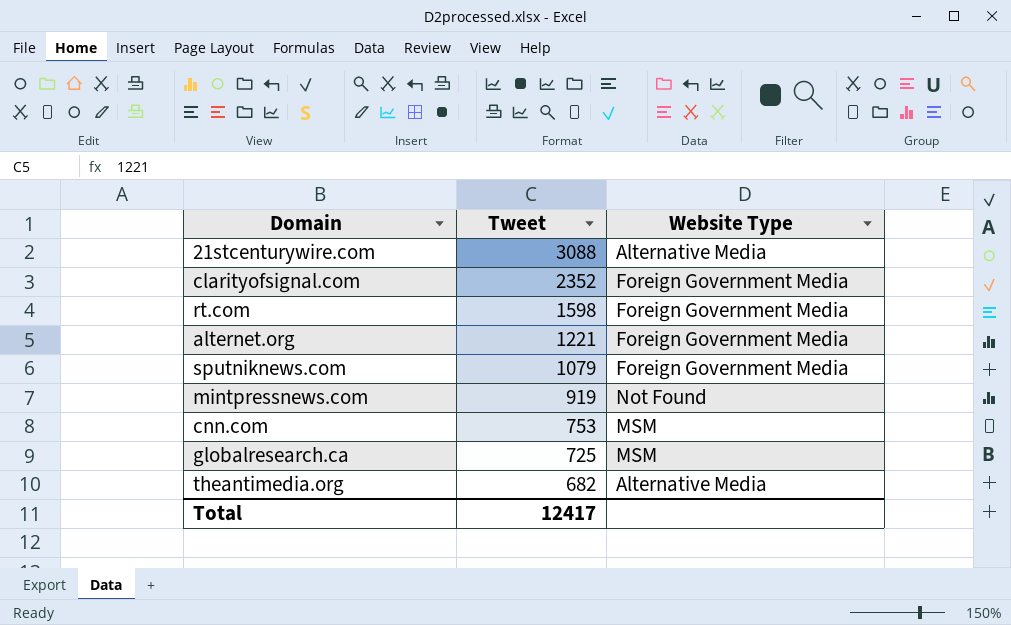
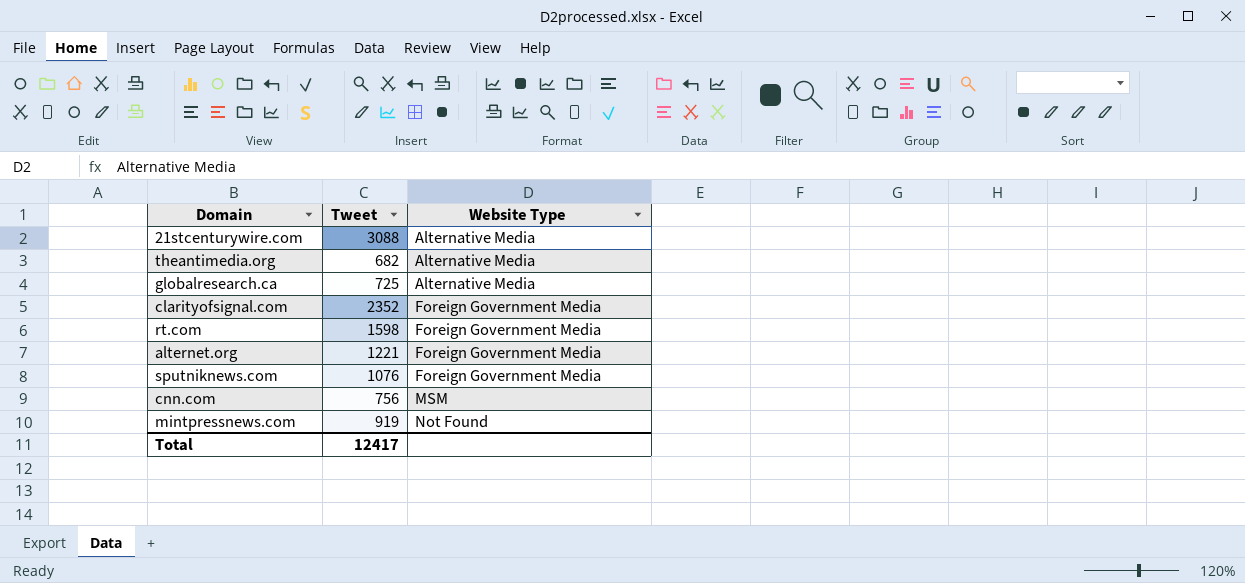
row order: Tweet descending -> Website Type ascending
globalresearch.ca | Website Type: MSM -> Alternative Media
sputniknews.com | Tweet: 1079 -> 1076
cnn.com | Tweet: 753 -> 756

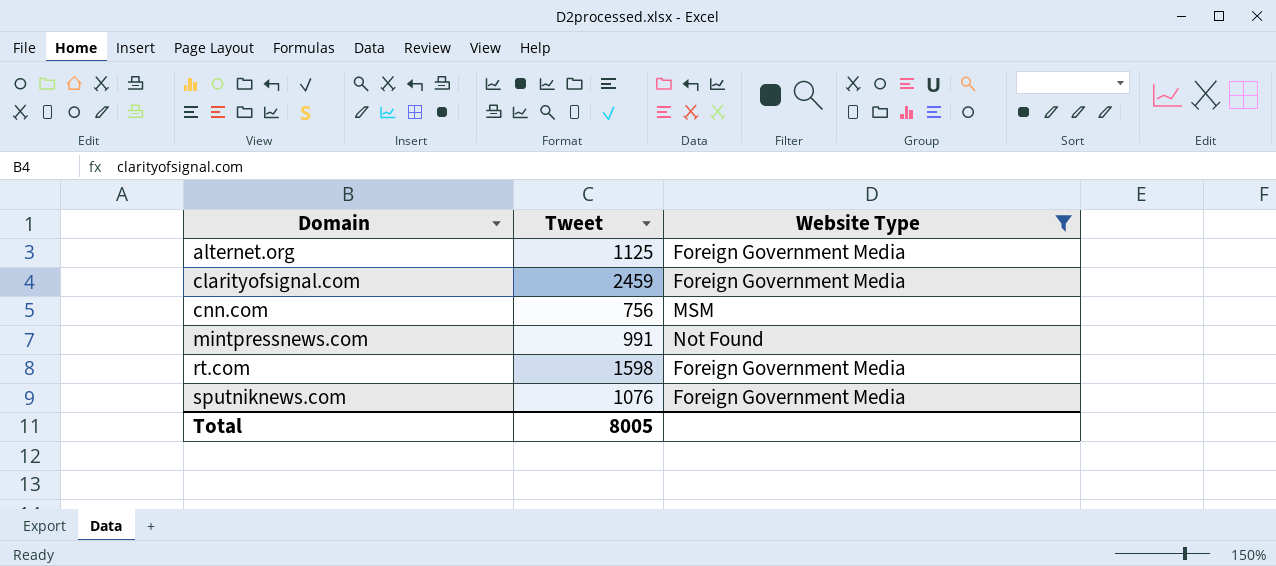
filter: none -> Website Type != Alternative Media
row order: Website Type ascending -> Domain ascending
alternet.org | Tweet: 1221 -> 1125
clarityofsignal.com | Tweet: 2352 -> 2459
mintpressnews.com | Tweet: 919 -> 991
Total | Tweet: 12417 -> 8005

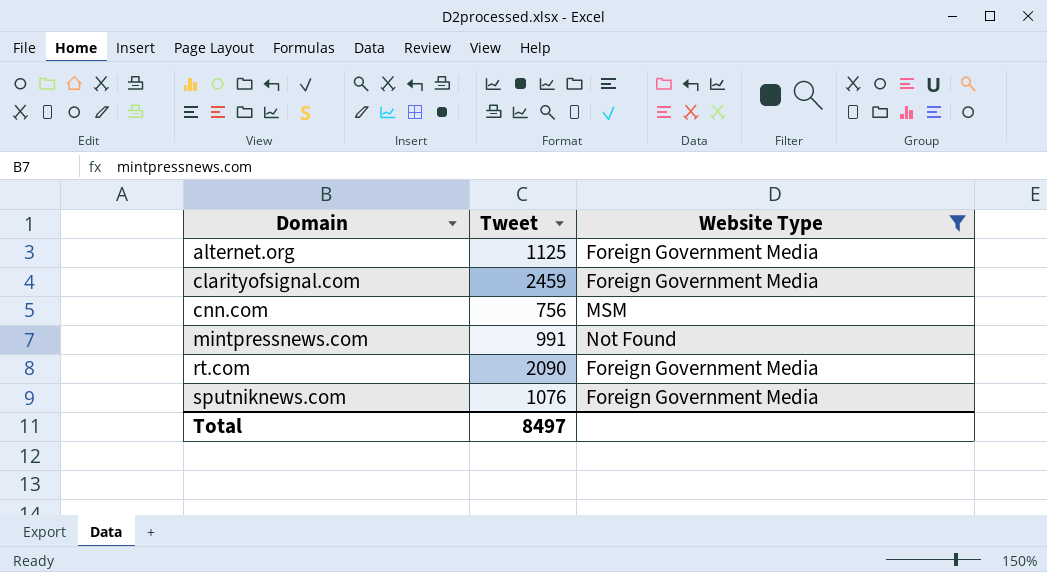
rt.com | Tweet: 1598 -> 2090
Total | Tweet: 8005 -> 8497

